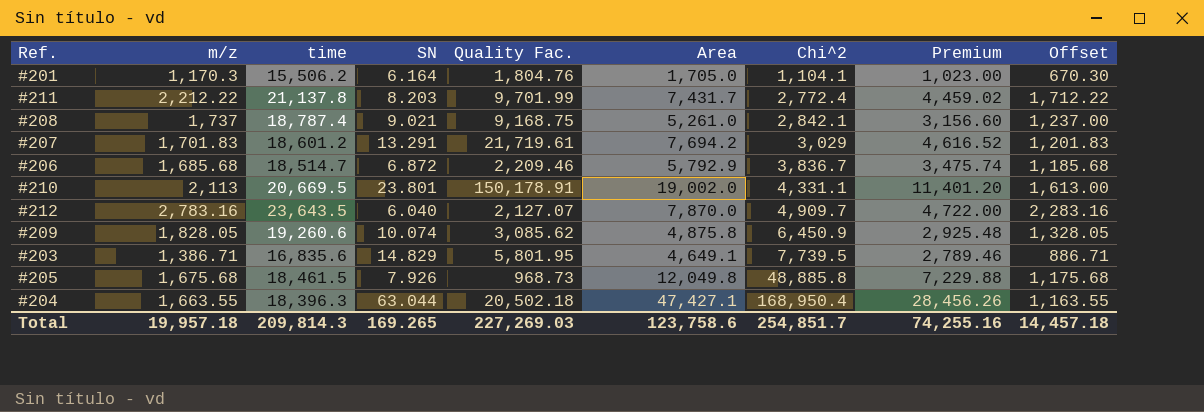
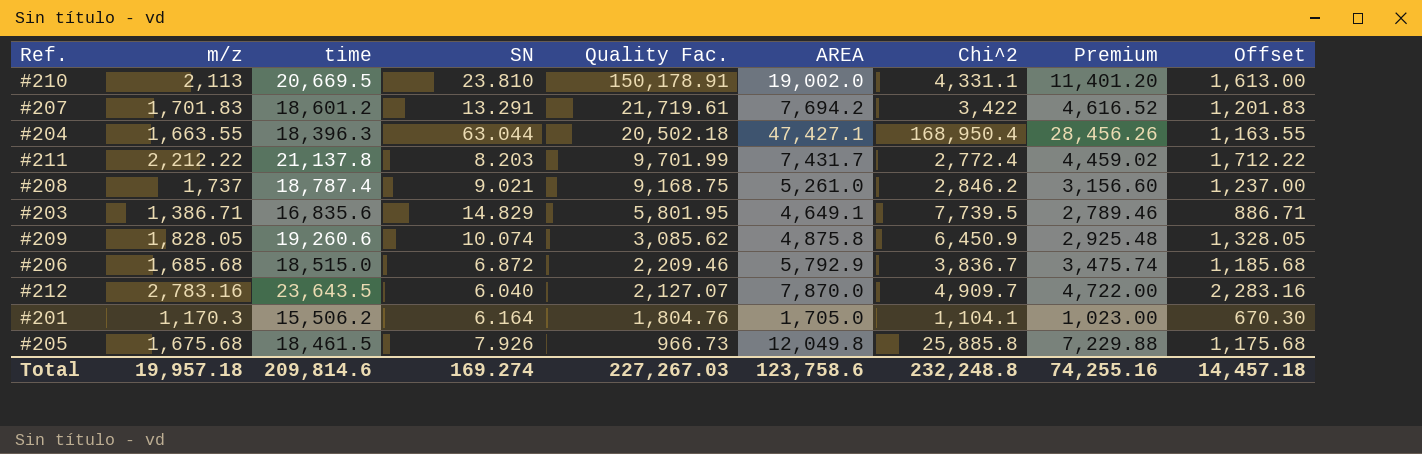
row order: Chi^2 ascending -> Quality Fac. descending
column name: Area -> AREA
#210 | SN: 23.801 -> 23.810
#207 | Chi^2: 3,029 -> 3,422
#208 | Chi^2: 2,842.1 -> 2,846.2
#206 | time: 18,514.7 -> 18,515.0
#205 | Quality Fac.: 968.73 -> 966.73
#205 | Chi^2: 48,885.8 -> 25,885.8
Total | time: 209,814.3 -> 209,814.6
Total | SN: 169.265 -> 169.274
Total | Quality Fac.: 227,269.03 -> 227,267.03
Total | Chi^2: 254,851.7 -> 232,248.8

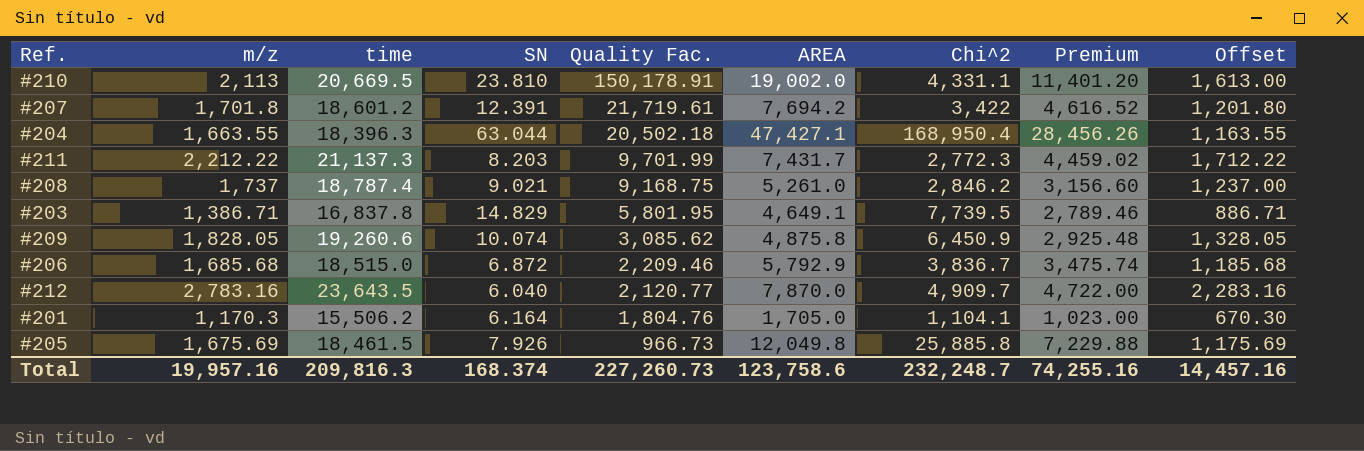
#207 | m/z: 1,701.83 -> 1,701.8
#207 | SN: 13.291 -> 12.391
#207 | Offset: 1,201.83 -> 1,201.80
#211 | time: 21,137.8 -> 21,137.3
#211 | Chi^2: 2,772.4 -> 2,772.3
#203 | time: 16,835.6 -> 16,837.8
#212 | Quality Fac.: 2,127.07 -> 2,120.77
#205 | m/z: 1,675.68 -> 1,675.69
#205 | Offset: 1,175.68 -> 1,175.69
Total | m/z: 19,957.18 -> 19,957.16
Total | time: 209,814.6 -> 209,816.3
Total | SN: 169.274 -> 168.374
Total | Quality Fac.: 227,267.03 -> 227,260.73
Total | Chi^2: 232,248.8 -> 232,248.7
Total | Offset: 14,457.18 -> 14,457.16

